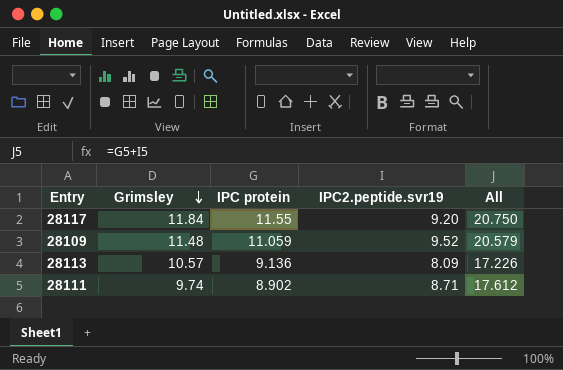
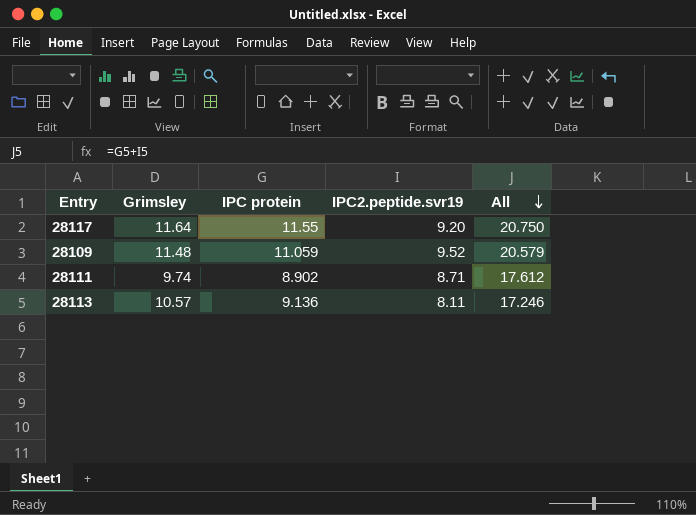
row order: Grimsley descending -> All descending
28117 | Grimsley: 11.84 -> 11.64
28113 | IPC2.peptide.svr19: 8.09 -> 8.11
28113 | All: 17.226 -> 17.246

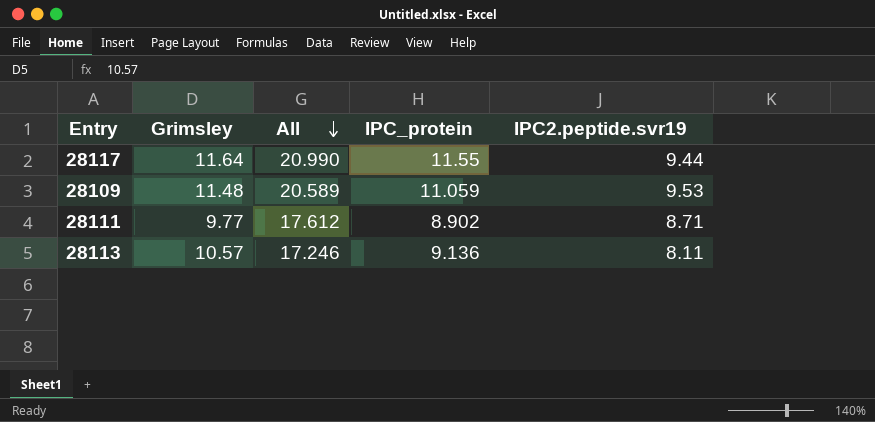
column All | position: 5 -> 3
column name: IPC protein -> IPC_protein
28117 | All: 20.750 -> 20.990
28117 | IPC2.peptide.svr19: 9.20 -> 9.44
28109 | All: 20.579 -> 20.589
28109 | IPC2.peptide.svr19: 9.52 -> 9.53
28111 | Grimsley: 9.74 -> 9.77

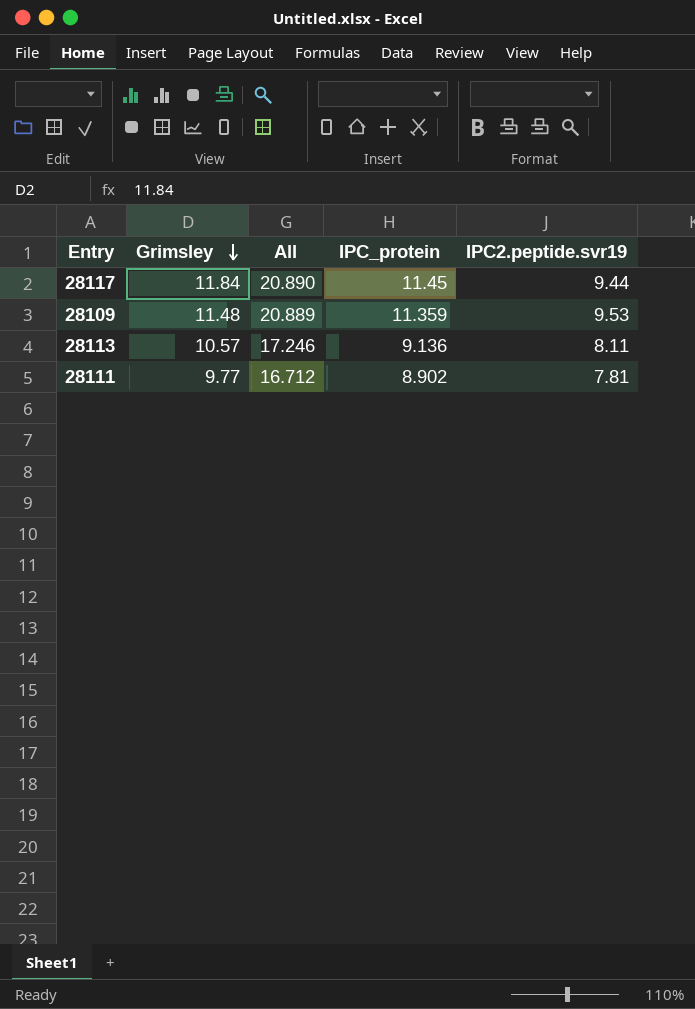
row order: All descending -> Grimsley descending
28117 | Grimsley: 11.64 -> 11.84
28117 | All: 20.990 -> 20.890
28117 | IPC_protein: 11.55 -> 11.45
28109 | All: 20.589 -> 20.889
28109 | IPC_protein: 11.059 -> 11.359
28111 | All: 17.612 -> 16.712
28111 | IPC2.peptide.svr19: 8.71 -> 7.81

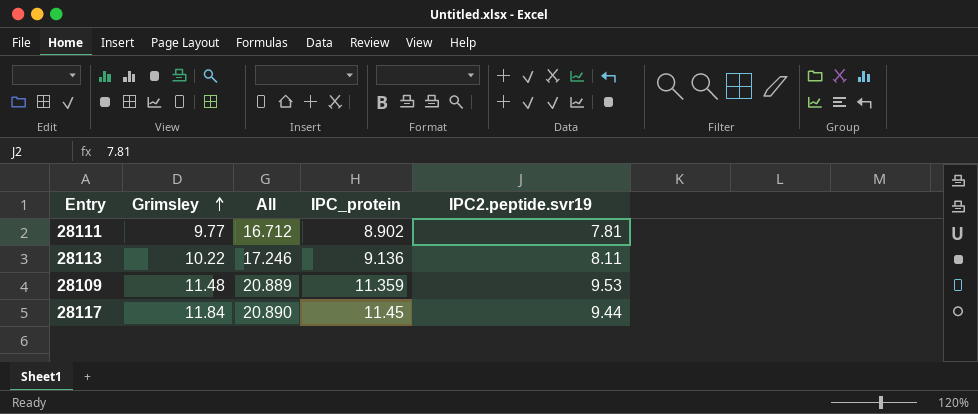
row order: Grimsley descending -> Grimsley ascending
28113 | Grimsley: 10.57 -> 10.22

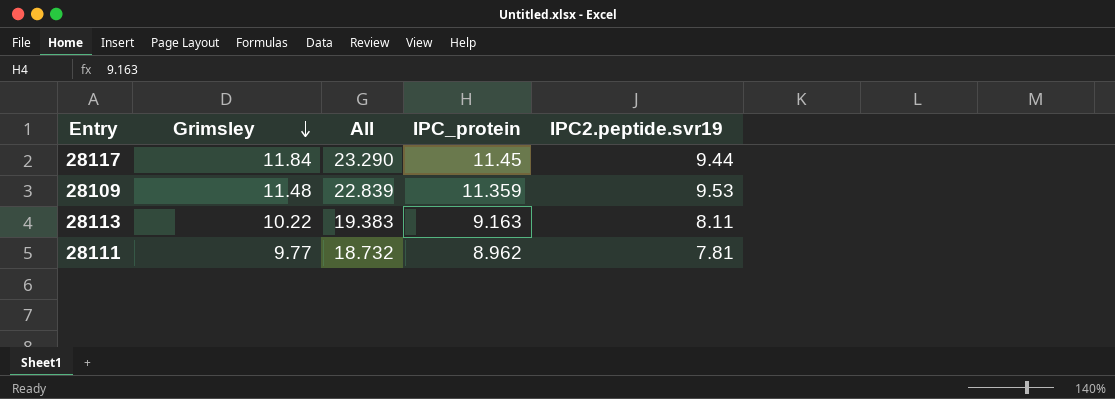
row order: Grimsley ascending -> Grimsley descending
column All | formula: [IPC_protein] + [IPC2.peptide.svr19] -> [Grimsley] + [IPC_protein]
28113 | IPC_protein: 9.136 -> 9.163
28111 | IPC_protein: 8.902 -> 8.962

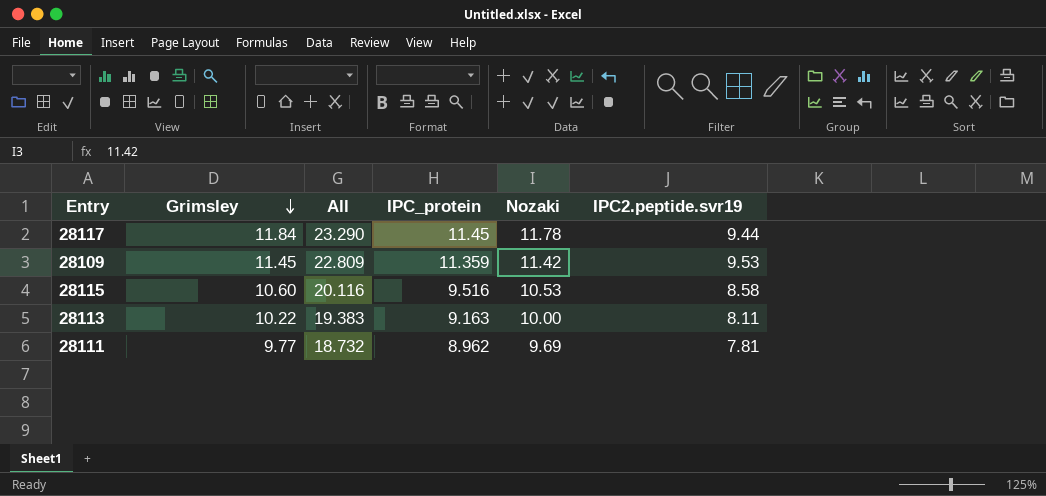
column Nozaki | position: none -> 5
28109 | Grimsley: 11.48 -> 11.45
28109 | All: 22.839 -> 22.809
row 28115: none -> 10.60 | 20.116 | 9.516 | 10.53 | 8.58

